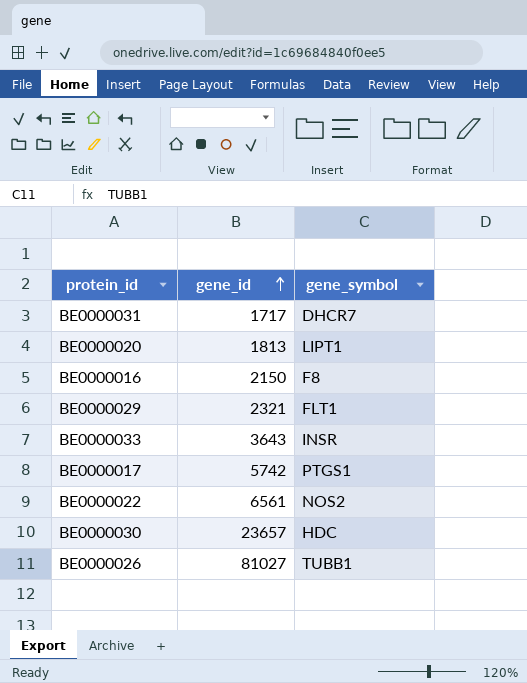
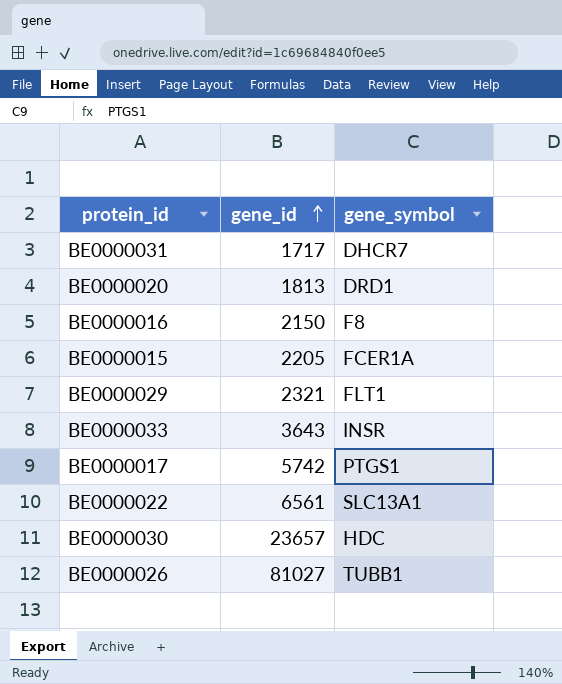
BE0000020 | gene_symbol: LIPT1 -> DRD1
row BE0000015: none -> 2205 | FCER1A
BE0000022 | gene_symbol: NOS2 -> SLC13A1

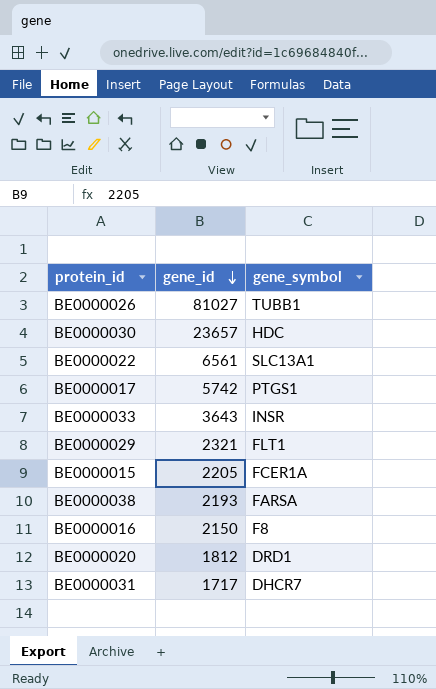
row order: gene_id ascending -> gene_id descending
row BE0000038: none -> 2193 | FARSA
BE0000020 | gene_id: 1813 -> 1812

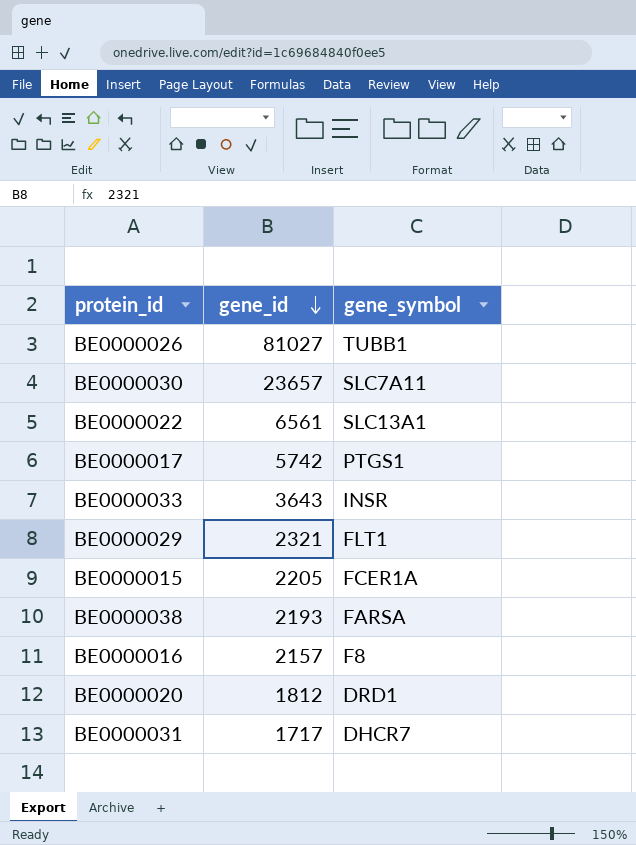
BE0000030 | gene_symbol: HDC -> SLC7A11
BE0000016 | gene_id: 2150 -> 2157

